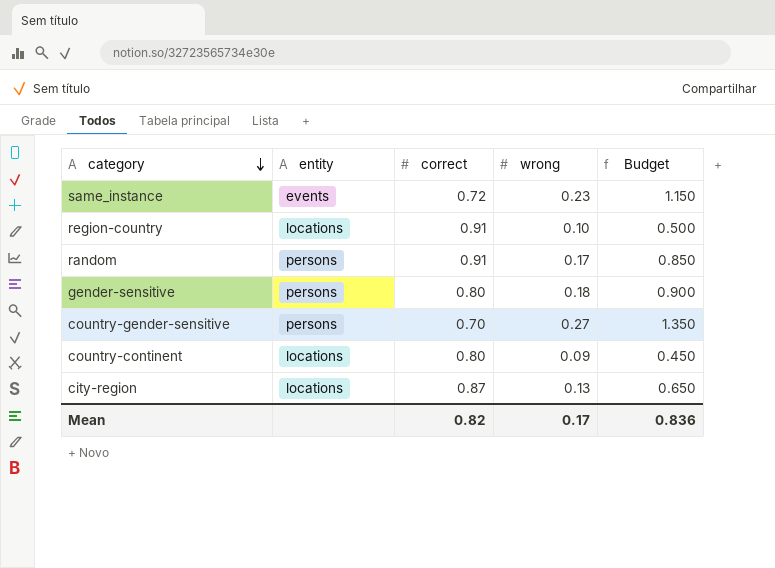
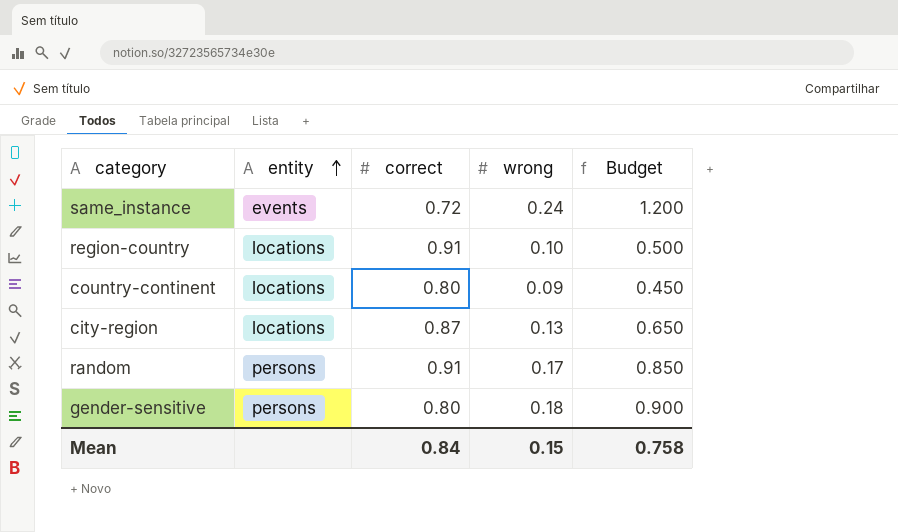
row order: category descending -> entity ascending
row country-gender-sensitive: persons | 0.70 | 0.27 | 1.350 -> none
same_instance | wrong: 0.23 -> 0.24
same_instance | Budget: 1.150 -> 1.200
Mean | correct: 0.82 -> 0.84
Mean | wrong: 0.17 -> 0.15
Mean | Budget: 0.836 -> 0.758

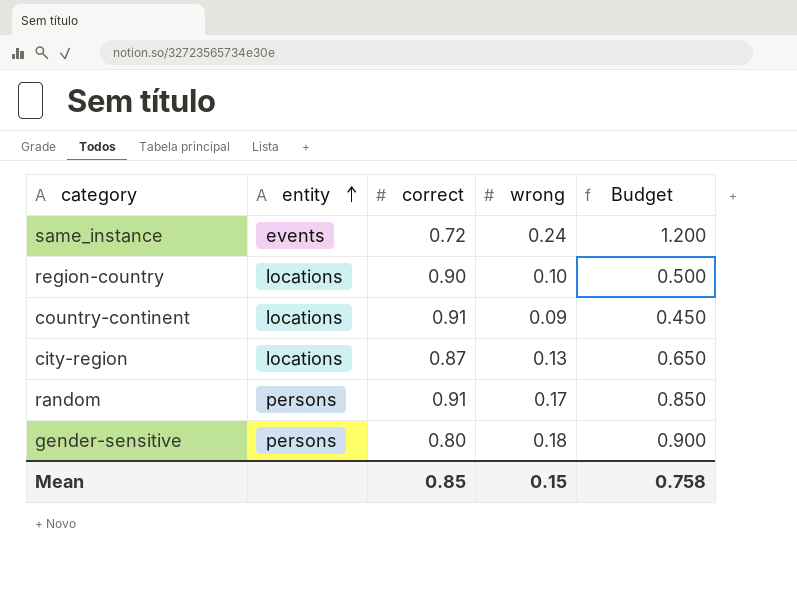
region-country | correct: 0.91 -> 0.90
country-continent | correct: 0.80 -> 0.91
Mean | correct: 0.84 -> 0.85

